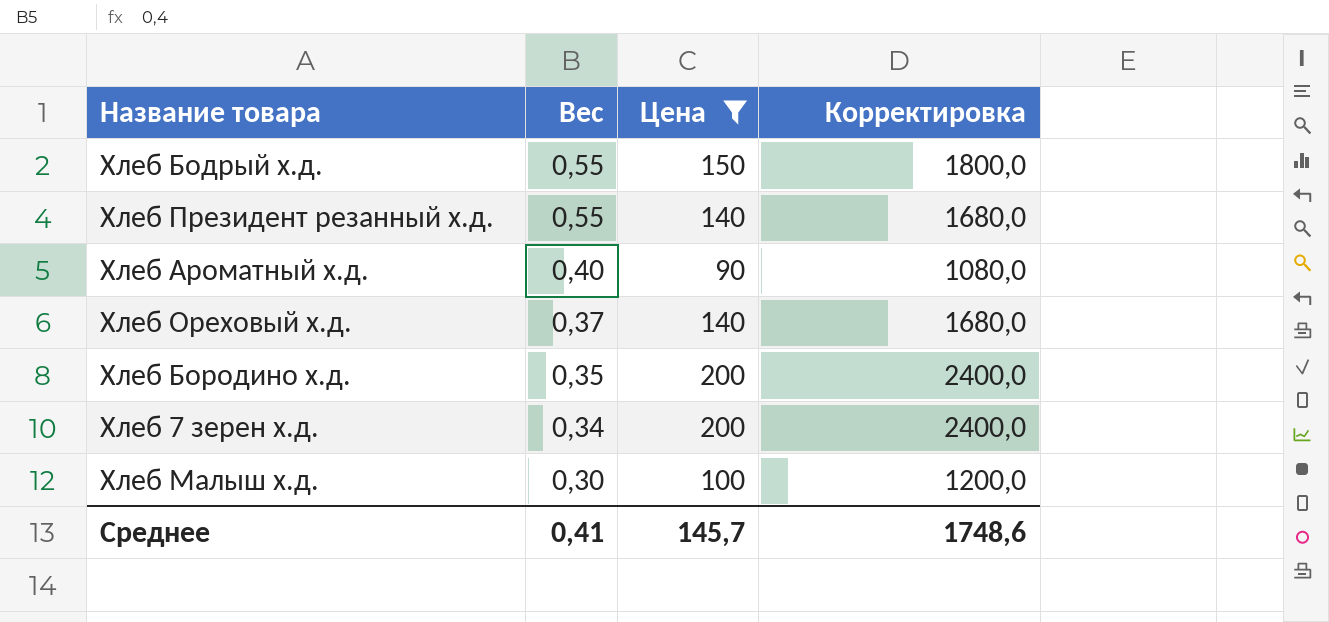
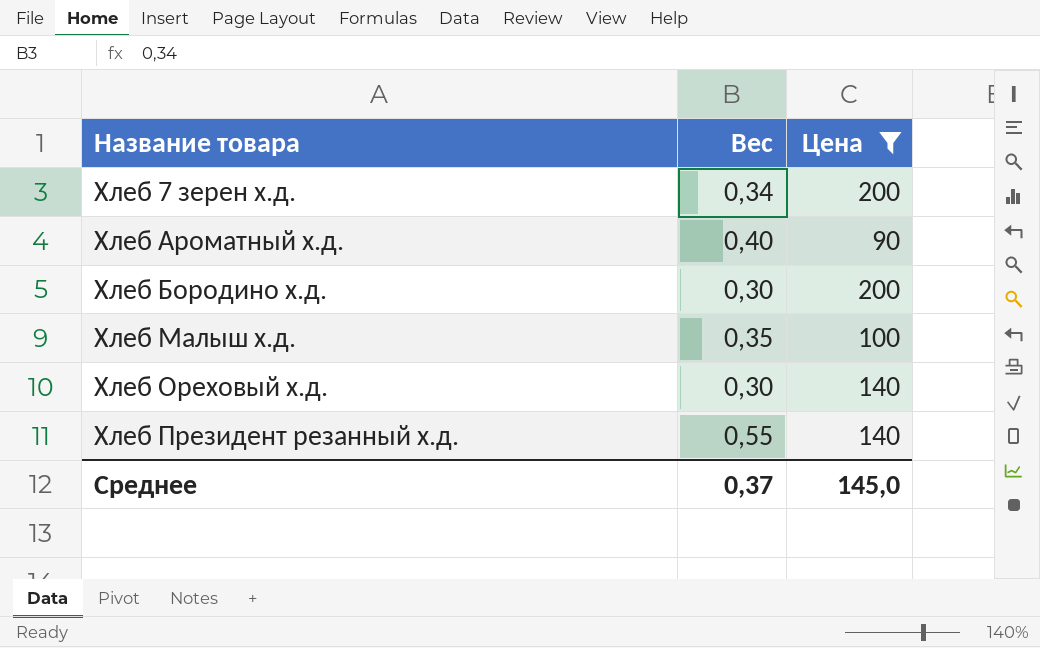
row order: Вес descending -> Название товара ascending
column Корректировка | formula: [Цена] * 12 -> none
row Хлеб Бодрый х.д.: 0,55 | 150 | 1800,0 -> none
Хлеб Бородино х.д. | Вес: 0,35 -> 0,30
Хлеб Малыш х.д. | Вес: 0,30 -> 0,35
Хлеб Ореховый х.д. | Вес: 0,37 -> 0,30
Среднее | Вес: 0,41 -> 0,37
Среднее | Цена: 145,7 -> 145,0

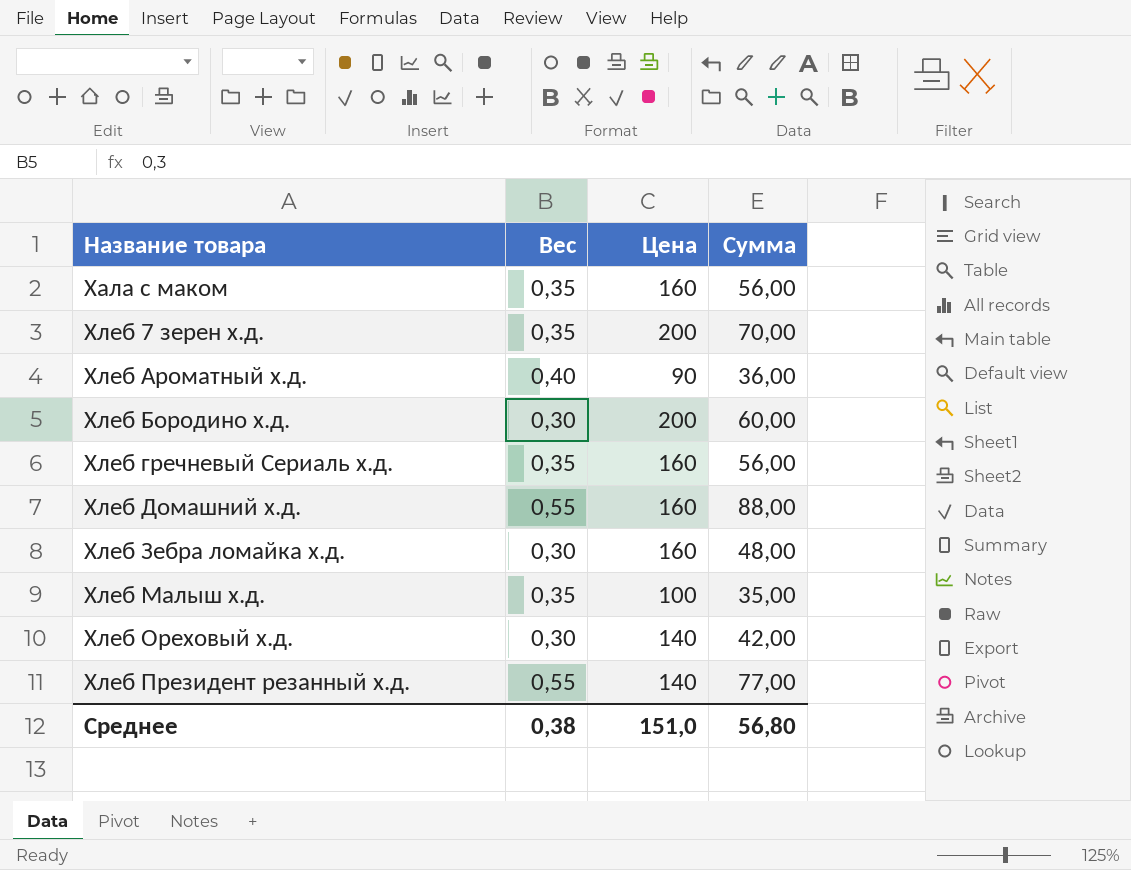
filter: Цена != 160 -> none
column Сумма | formula: none -> [Вес] * [Цена]
Хлеб 7 зерен х.д. | Вес: 0,34 -> 0,35
Среднее | Вес: 0,37 -> 0,38
Среднее | Цена: 145,0 -> 151,0

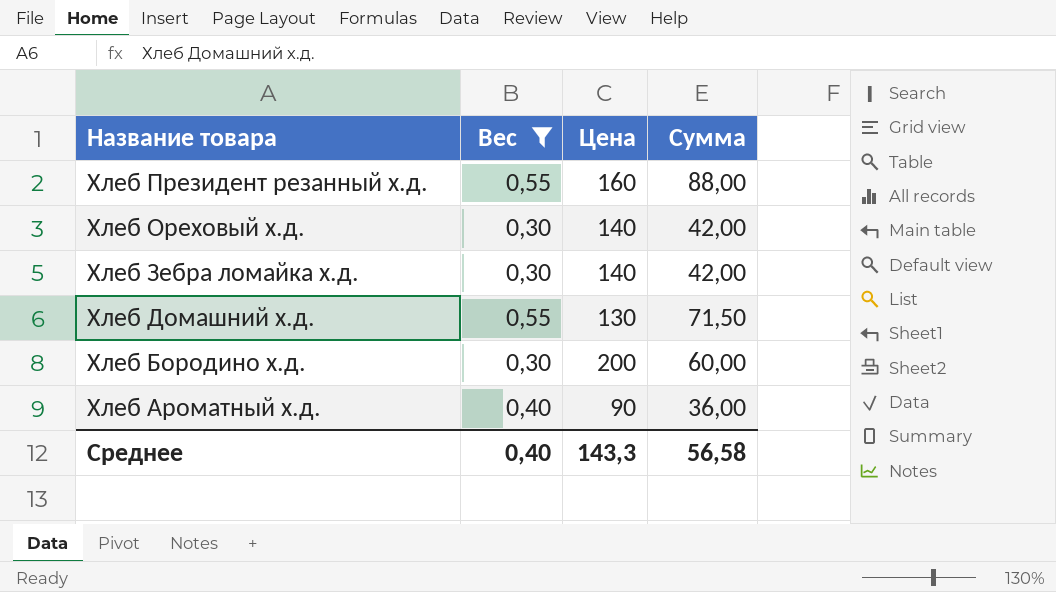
filter: none -> Вес != 0,35
row order: Название товара ascending -> Название товара descending
Хлеб Президент резанный х.д. | Цена: 140 -> 160
Хлеб Президент резанный х.д. | Сумма: 77,00 -> 88,00
Хлеб Зебра ломайка х.д. | Цена: 160 -> 140
Хлеб Зебра ломайка х.д. | Сумма: 48,00 -> 42,00
Хлеб Домашний х.д. | Цена: 160 -> 130
Хлеб Домашний х.д. | Сумма: 88,00 -> 71,50
Среднее | Вес: 0,38 -> 0,40
Среднее | Цена: 151,0 -> 143,3
Среднее | Сумма: 56,80 -> 56,58

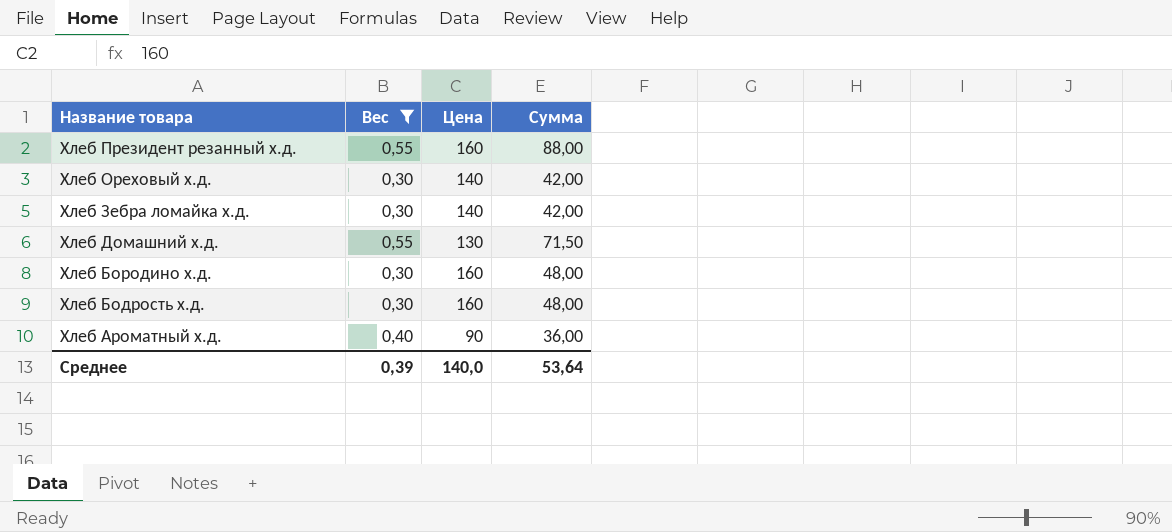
Хлеб Бородино х.д. | Цена: 200 -> 160
Хлеб Бородино х.д. | Сумма: 60,00 -> 48,00
row Хлеб Бодрость х.д.: none -> 0,30 | 160 | 48,00
Среднее | Вес: 0,40 -> 0,39
Среднее | Цена: 143,3 -> 140,0
Среднее | Сумма: 56,58 -> 53,64

